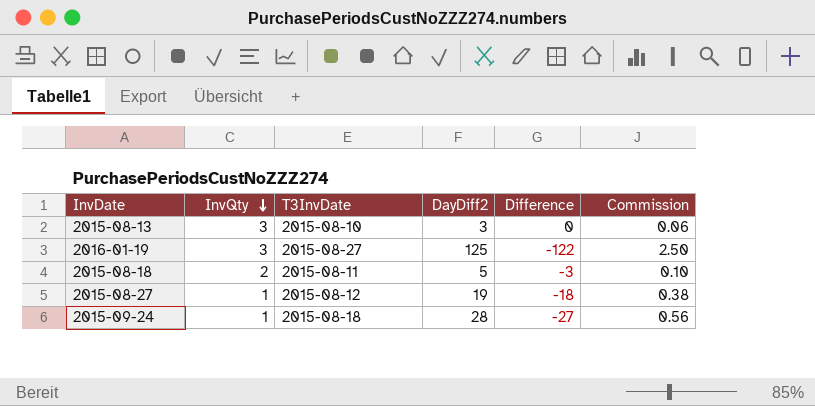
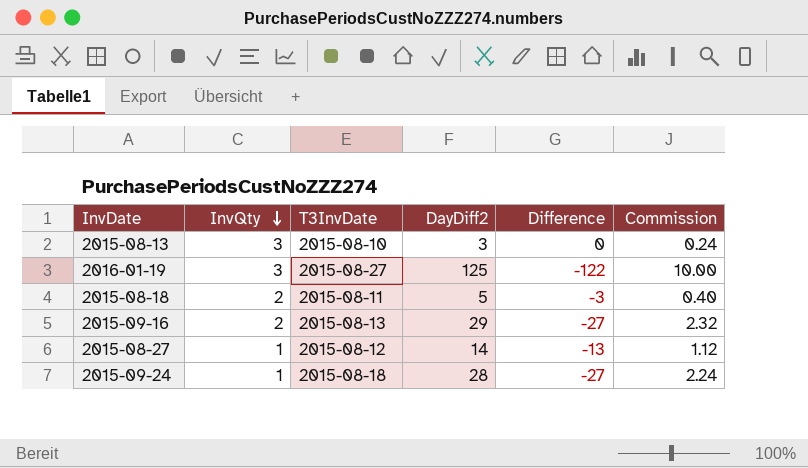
column Commission | formula: [DayDiff2] * 0.02 -> [DayDiff2] * 0.08
row 2015-09-16: none -> 2 | 2015-08-13 | 29 | -27 | 2.32
2015-08-27 | DayDiff2: 19 -> 14
2015-08-27 | Difference: -18 -> -13

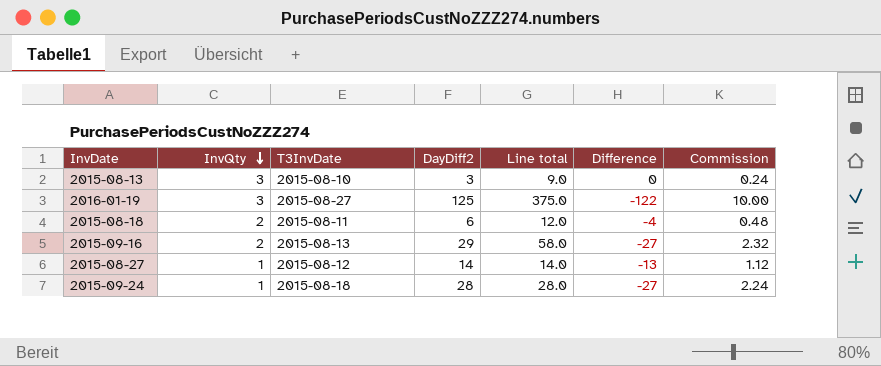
column Line total | formula: none -> [InvQty] * [DayDiff2]
2015-08-18 | DayDiff2: 5 -> 6
2015-08-18 | Difference: -3 -> -4
2015-08-18 | Commission: 0.40 -> 0.48

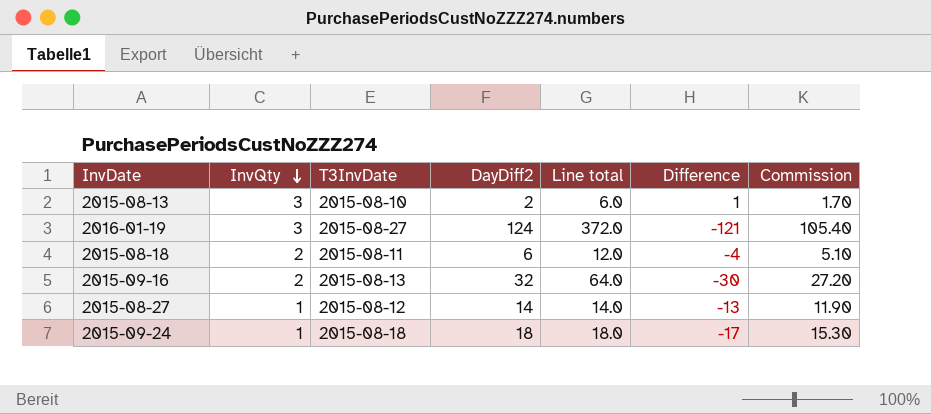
column Commission | formula: [DayDiff2] * 0.08 -> [DayDiff2] * 0.85
2015-08-13 | DayDiff2: 3 -> 2
2015-08-13 | Line total: 9.0 -> 6.0
2015-08-13 | Difference: 0 -> 1
2016-01-19 | DayDiff2: 125 -> 124
2016-01-19 | Line total: 375.0 -> 372.0
2016-01-19 | Difference: -122 -> -121
2015-09-16 | DayDiff2: 29 -> 32
2015-09-16 | Line total: 58.0 -> 64.0
2015-09-16 | Difference: -27 -> -30
2015-09-24 | DayDiff2: 28 -> 18
2015-09-24 | Line total: 28.0 -> 18.0
2015-09-24 | Difference: -27 -> -17

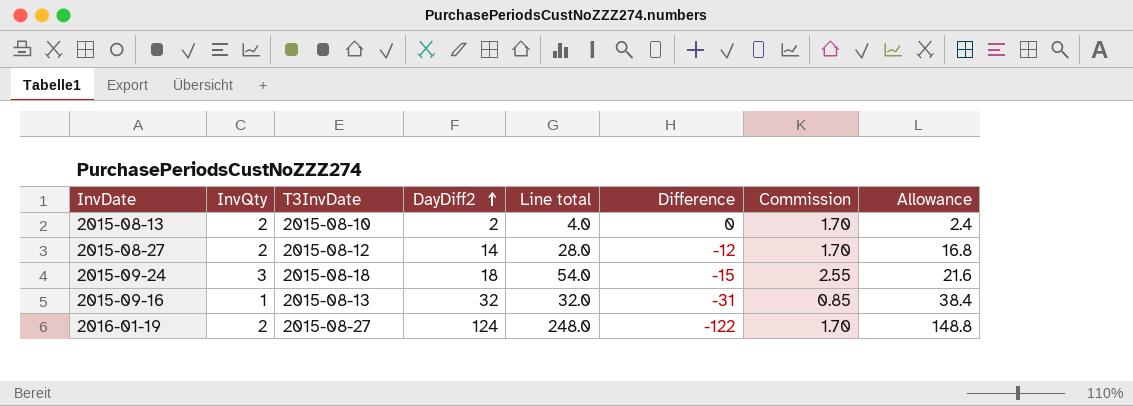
row order: InvQty descending -> DayDiff2 ascending
column Commission | formula: [DayDiff2] * 0.85 -> [InvQty] * 0.85
column Allowance | formula: none -> [DayDiff2] * 1.2
row 2015-08-18: 2 | 2015-08-11 | 6 | 12.0 | -4 | 5.10 -> none
2015-08-13 | InvQty: 3 -> 2
2015-08-13 | Line total: 6.0 -> 4.0
2015-08-13 | Difference: 1 -> 0
2015-08-27 | InvQty: 1 -> 2
2015-08-27 | Line total: 14.0 -> 28.0
2015-08-27 | Difference: -13 -> -12
2015-09-24 | InvQty: 1 -> 3
2015-09-24 | Line total: 18.0 -> 54.0
2015-09-24 | Difference: -17 -> -15
2015-09-16 | InvQty: 2 -> 1
2015-09-16 | Line total: 64.0 -> 32.0
2015-09-16 | Difference: -30 -> -31
2016-01-19 | InvQty: 3 -> 2
2016-01-19 | Line total: 372.0 -> 248.0
2016-01-19 | Difference: -121 -> -122

